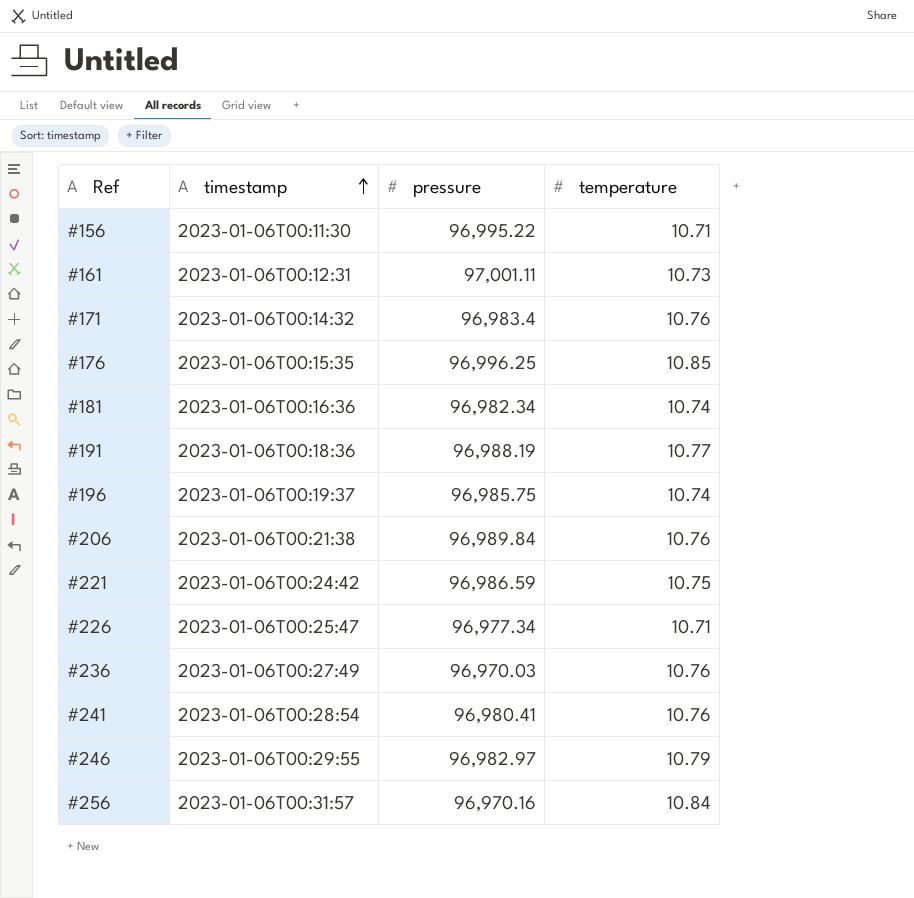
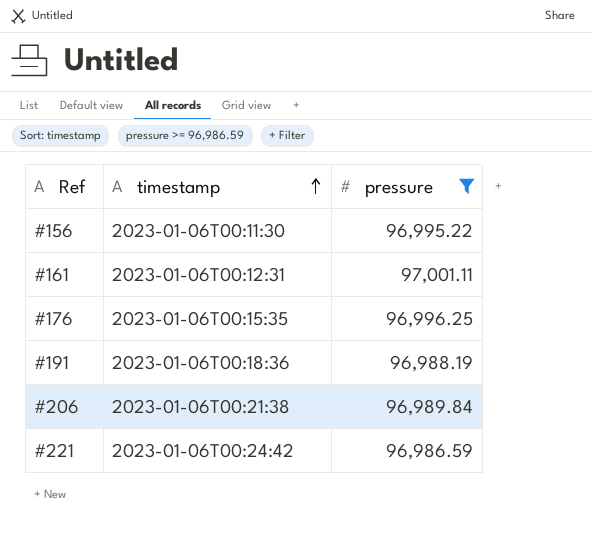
filter: none -> pressure >= 96,986.59
column temperature | position: 4 -> none

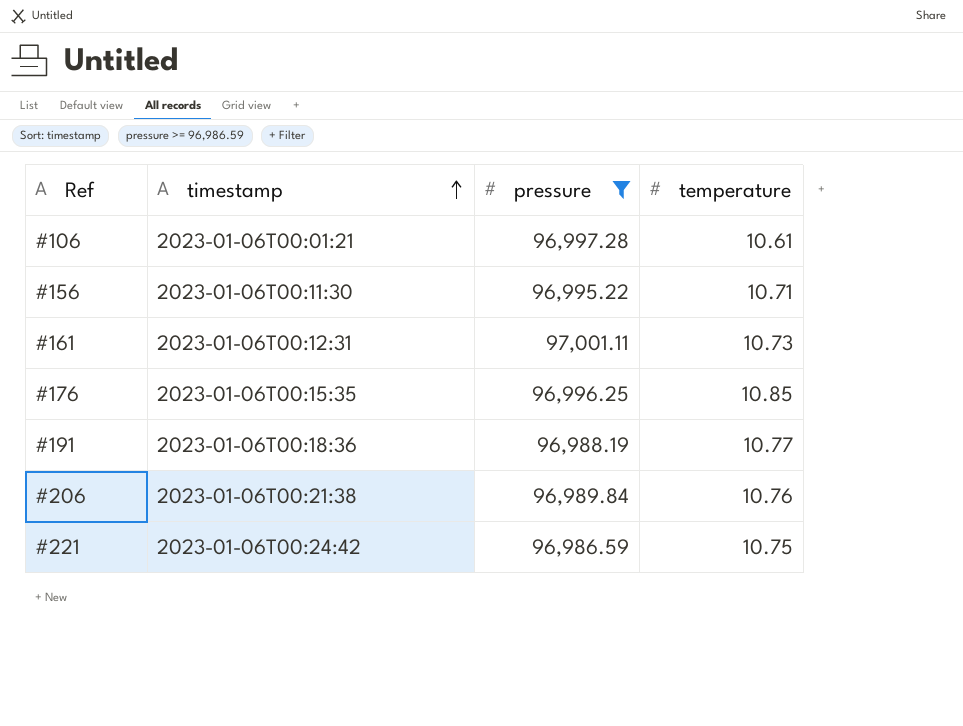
column temperature | position: none -> 4
row #106: none -> 2023-01-06T00:01:21 | 96,997.28 | 10.61

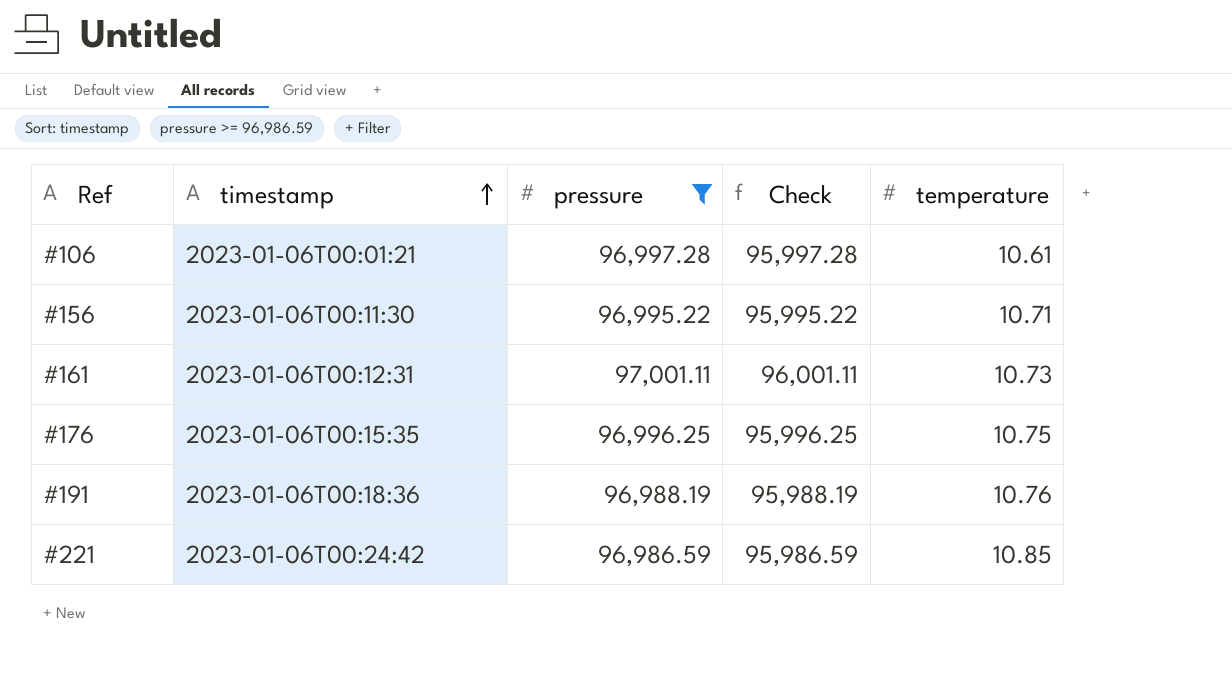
column Check | formula: none -> [pressure] - 1000
row #206: 2023-01-06T00:21:38 | 96,989.84 | 10.76 -> none
#176 | temperature: 10.85 -> 10.75
#191 | temperature: 10.77 -> 10.76
#221 | temperature: 10.75 -> 10.85

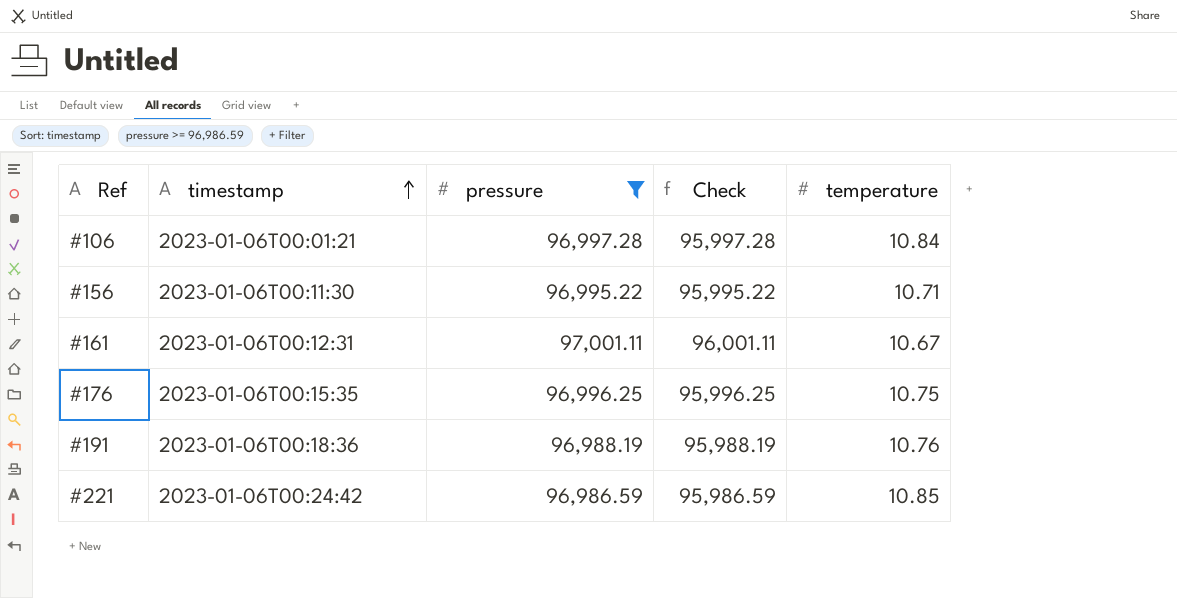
#106 | temperature: 10.61 -> 10.84
#161 | temperature: 10.73 -> 10.67

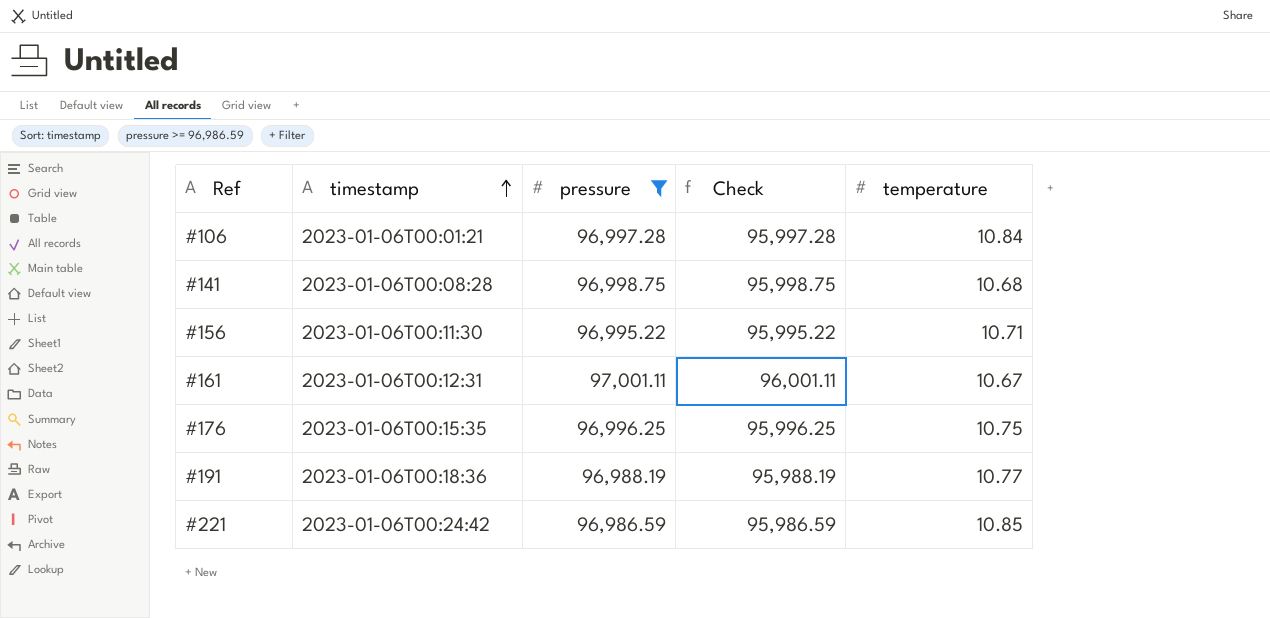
row #141: none -> 2023-01-06T00:08:28 | 96,998.75 | 95,998.75 | 10.68
#191 | temperature: 10.76 -> 10.77

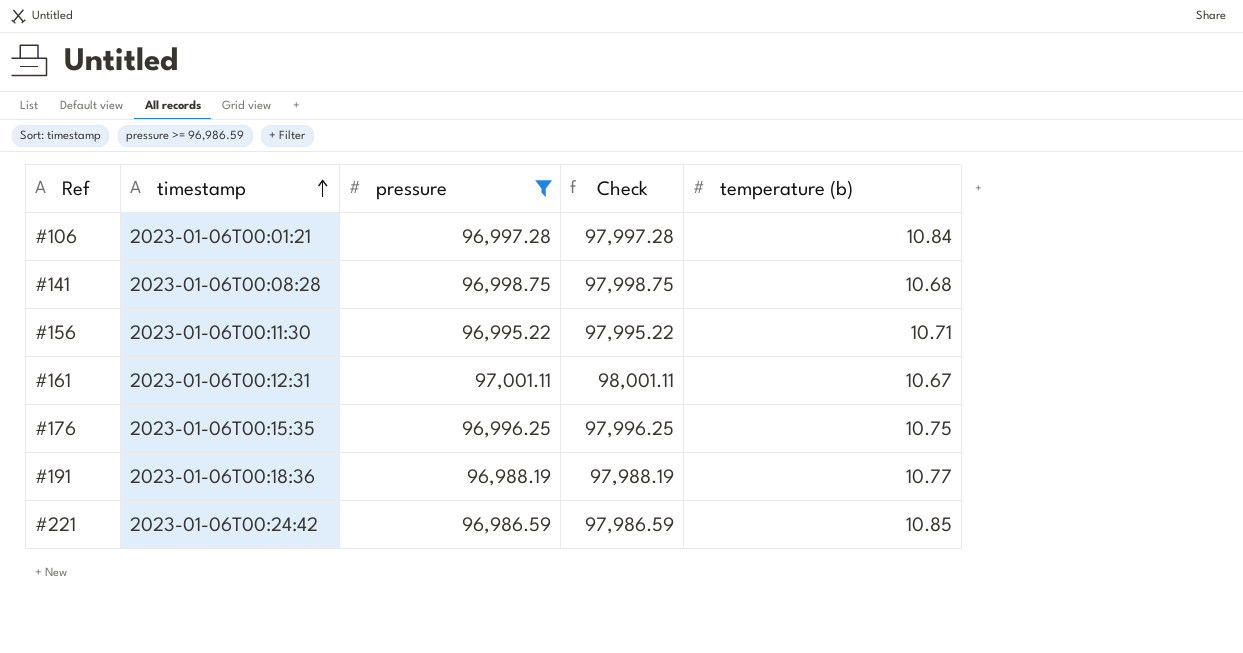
column Check | formula: [pressure] - 1000 -> [pressure] + 1000
column name: temperature -> temperature (b)

